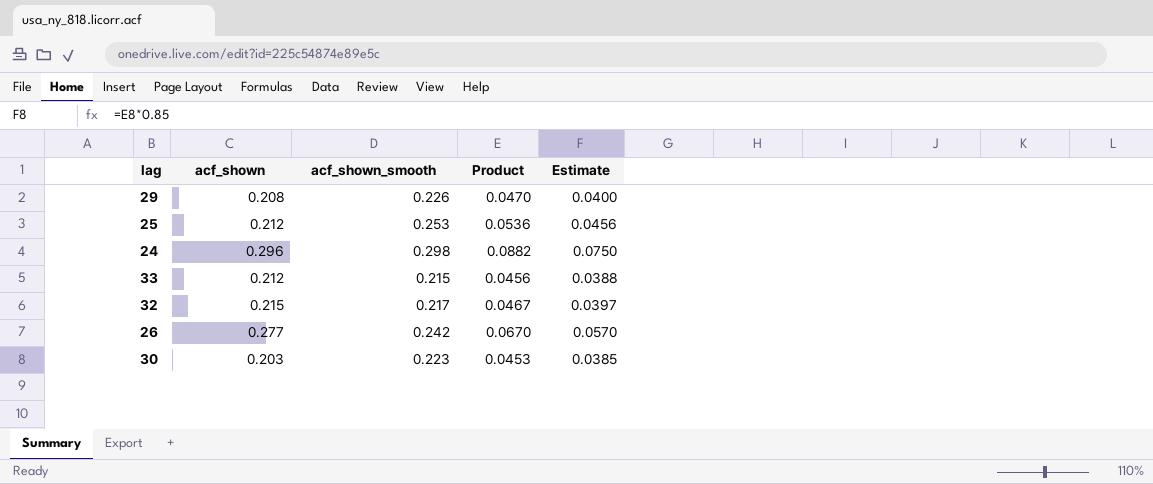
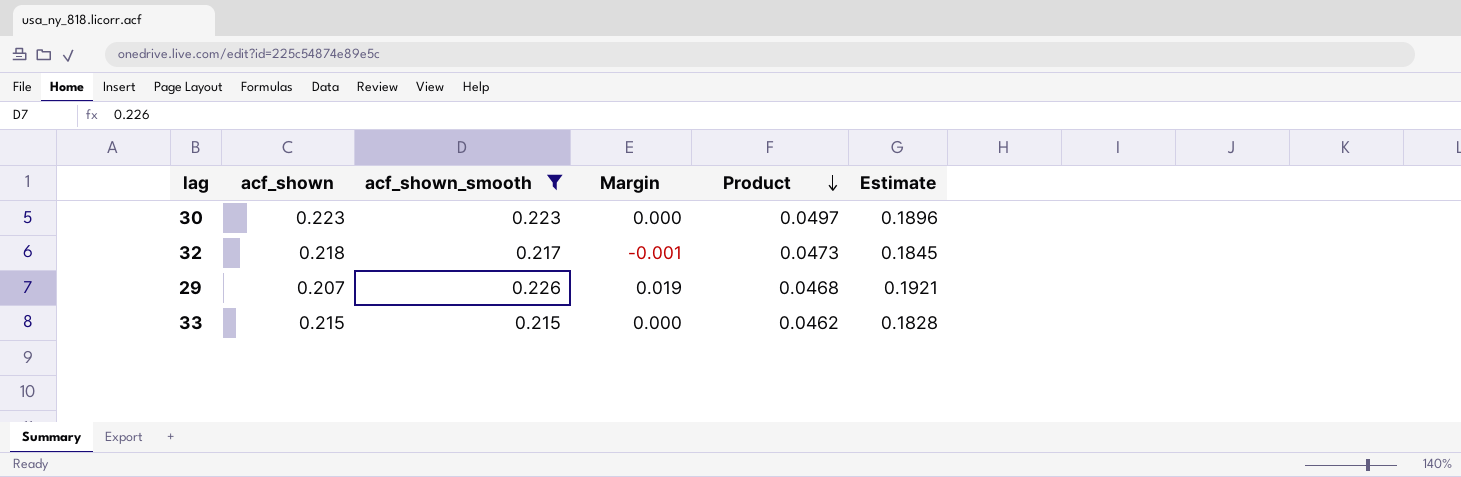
filter: none -> acf_shown_smooth <= 0.226
row order: none -> Product descending
column Margin | formula: none -> [acf_shown_smooth] - [acf_shown]
column Estimate | formula: [Product] * 0.85 -> [acf_shown_smooth] * 0.85
30 | acf_shown: 0.203 -> 0.223
30 | Product: 0.0453 -> 0.0497
32 | acf_shown: 0.215 -> 0.218
32 | Product: 0.0467 -> 0.0473
29 | acf_shown: 0.208 -> 0.207
29 | Product: 0.0470 -> 0.0468
33 | acf_shown: 0.212 -> 0.215
33 | Product: 0.0456 -> 0.0462

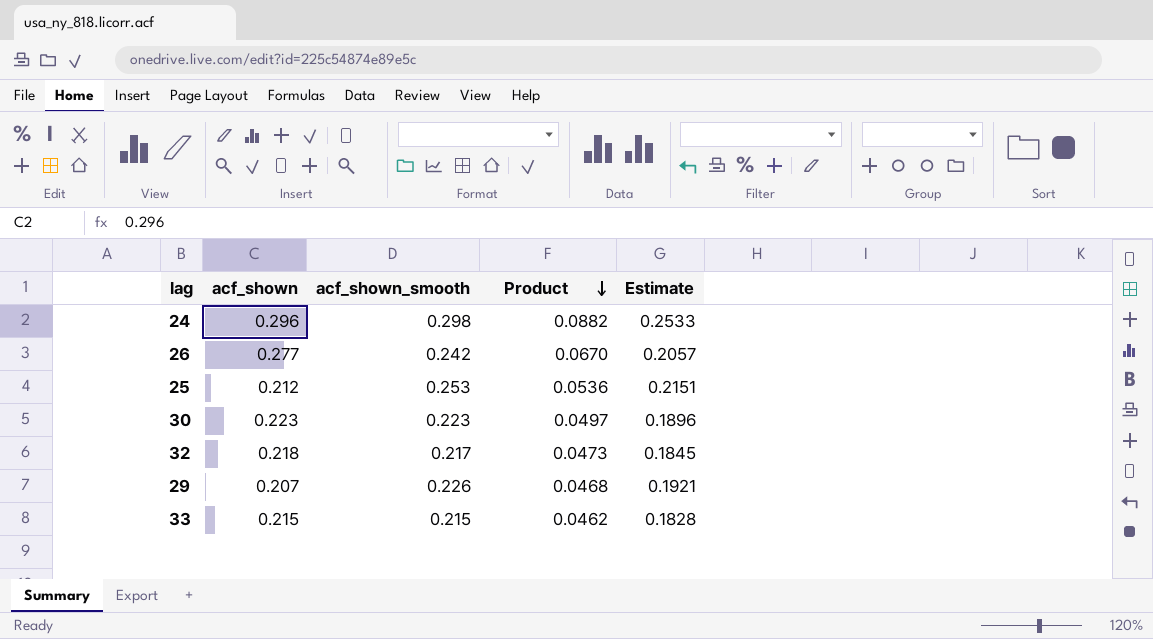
filter: acf_shown_smooth <= 0.226 -> none
column Margin | formula: [acf_shown_smooth] - [acf_shown] -> none

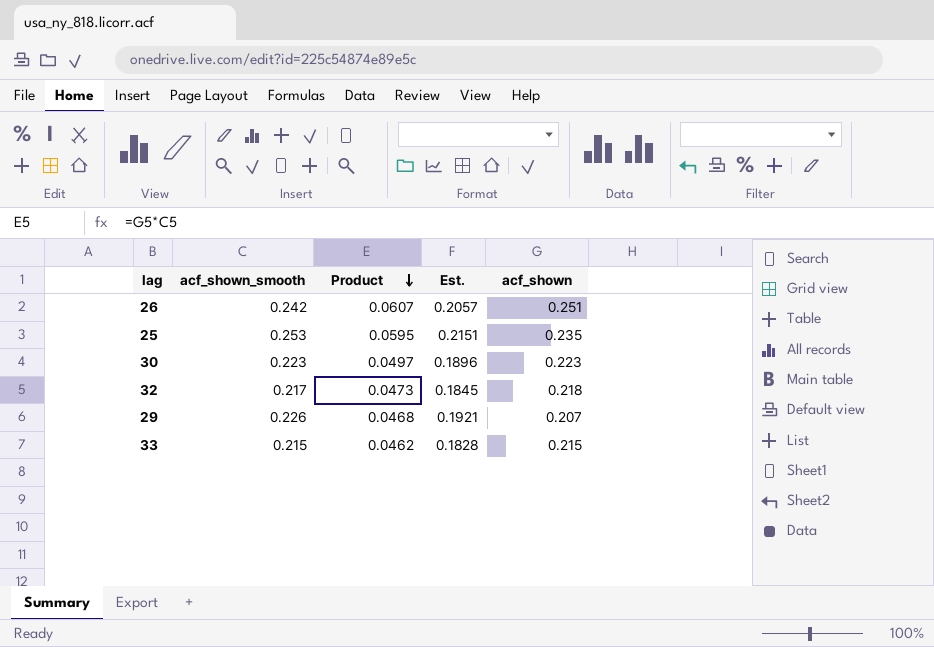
column name: Estimate -> Est.
column acf_shown | position: 2 -> 5
row 24: 0.296 | 0.298 | 0.0882 | 0.2533 -> none
26 | Product: 0.0670 -> 0.0607
26 | acf_shown: 0.277 -> 0.251
25 | Product: 0.0536 -> 0.0595
25 | acf_shown: 0.212 -> 0.235

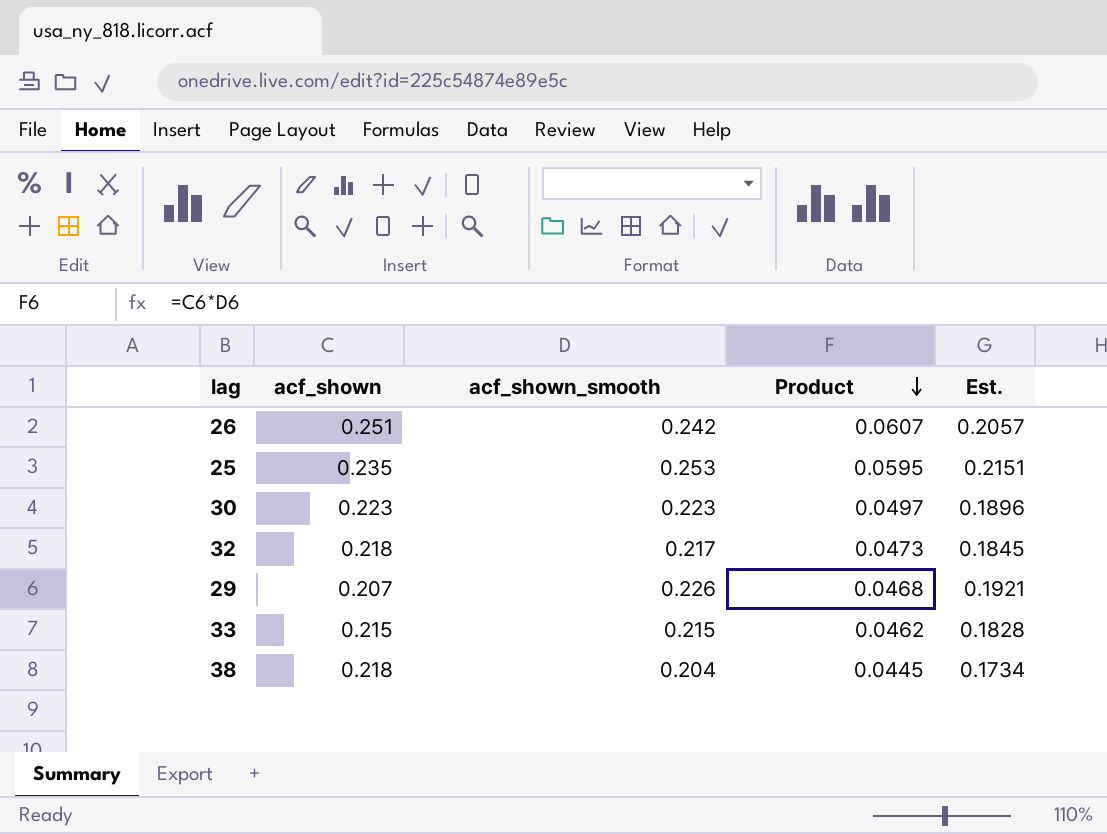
column acf_shown | position: 5 -> 2
row 38: none -> 0.218 | 0.204 | 0.0445 | 0.1734

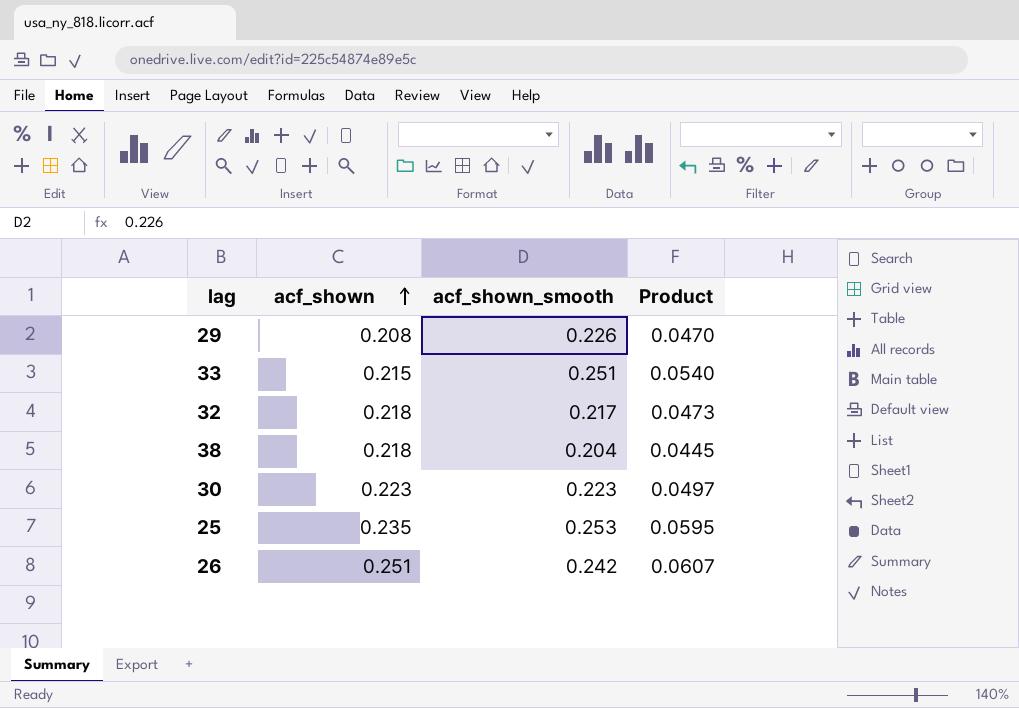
row order: Product descending -> acf_shown ascending
column Est. | formula: [acf_shown_smooth] * 0.85 -> none
29 | acf_shown: 0.207 -> 0.208
29 | Product: 0.0468 -> 0.0470
33 | acf_shown_smooth: 0.215 -> 0.251
33 | Product: 0.0462 -> 0.0540

